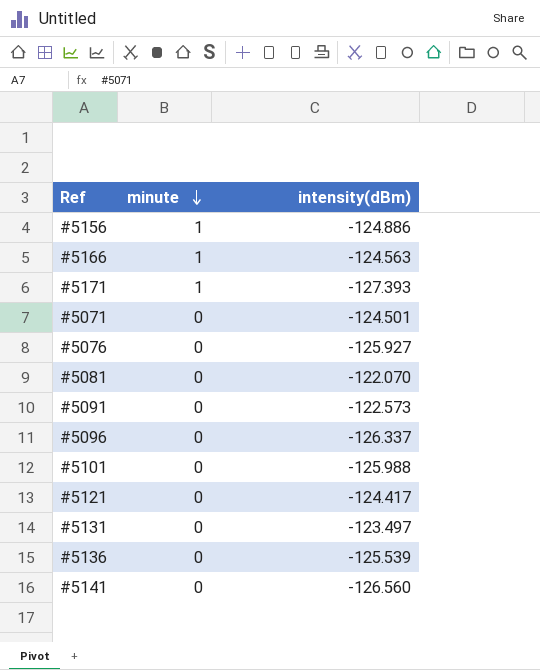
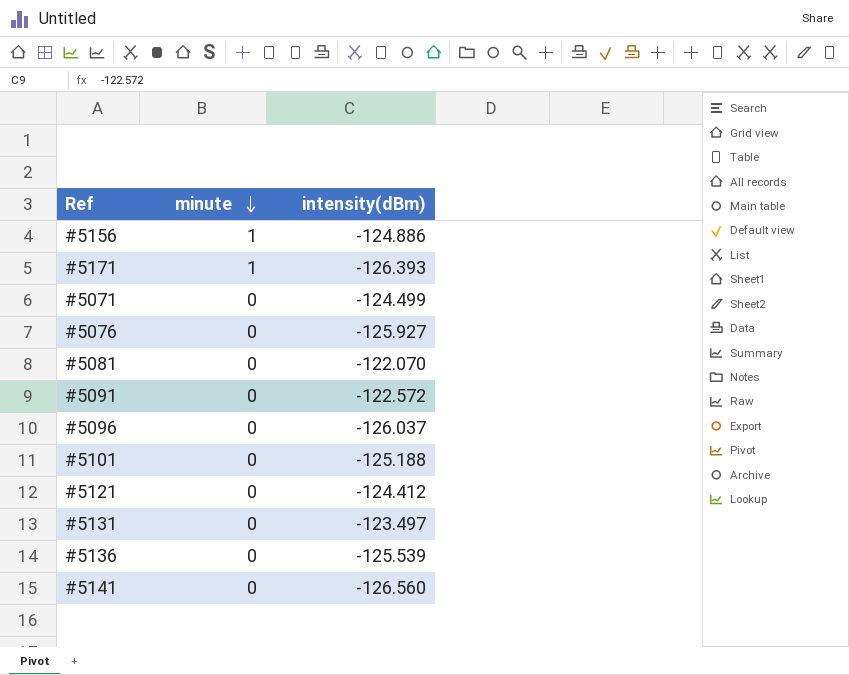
row #5166: 1 | -124.563 -> none
#5171 | intensity(dBm): -127.393 -> -126.393
#5071 | intensity(dBm): -124.501 -> -124.499
#5091 | intensity(dBm): -122.573 -> -122.572
#5096 | intensity(dBm): -126.337 -> -126.037
#5101 | intensity(dBm): -125.988 -> -125.188
#5121 | intensity(dBm): -124.417 -> -124.412

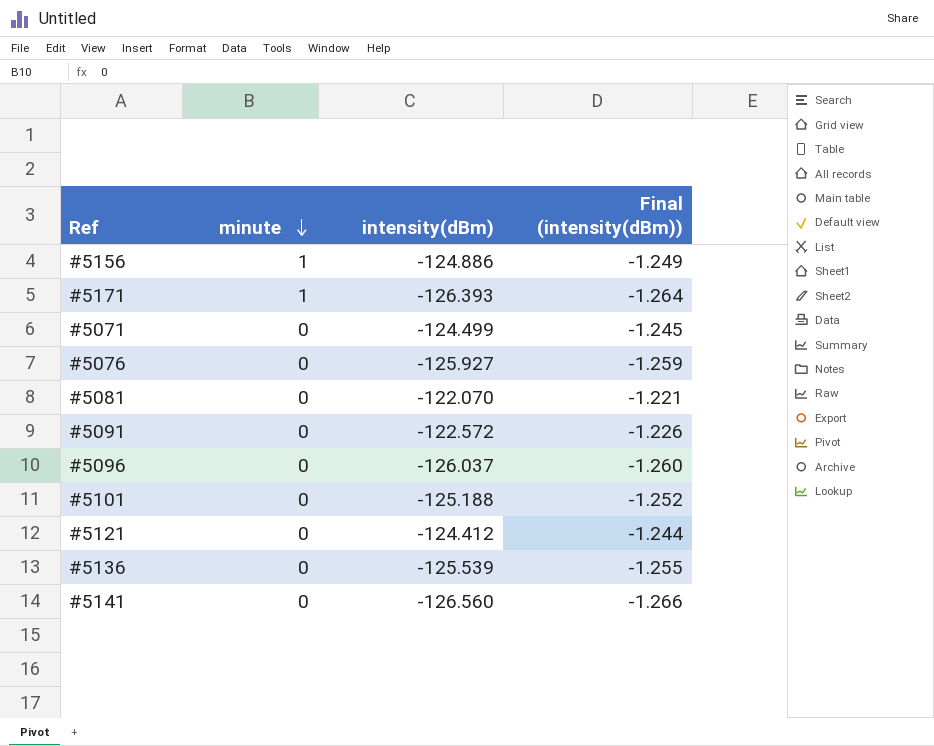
column Final (intensity(dBm)) | formula: none -> [intensity(dBm)] * 0.01
row #5131: 0 | -123.497 -> none

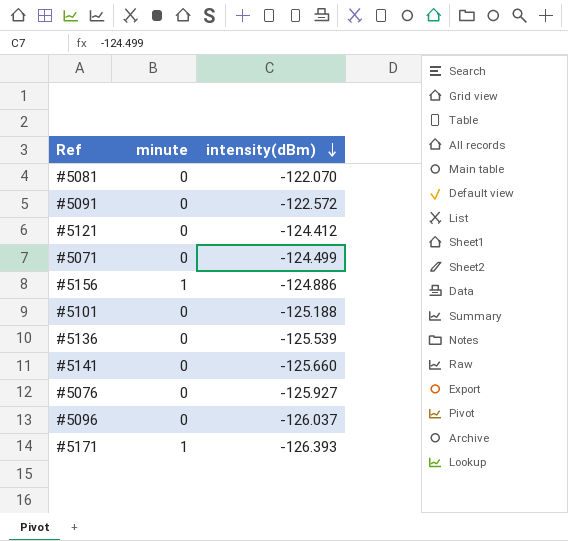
row order: minute descending -> intensity(dBm) descending
column Final (intensity(dBm)) | formula: [intensity(dBm)] * 0.01 -> none
#5141 | intensity(dBm): -126.560 -> -125.660

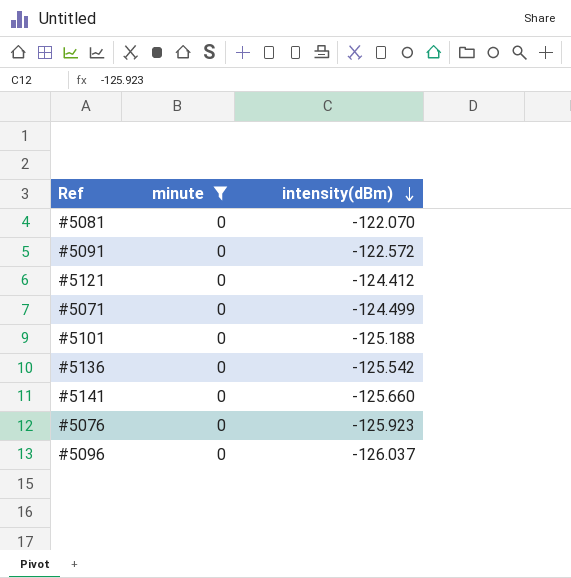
filter: none -> minute = 0
#5136 | intensity(dBm): -125.539 -> -125.542
#5076 | intensity(dBm): -125.927 -> -125.923

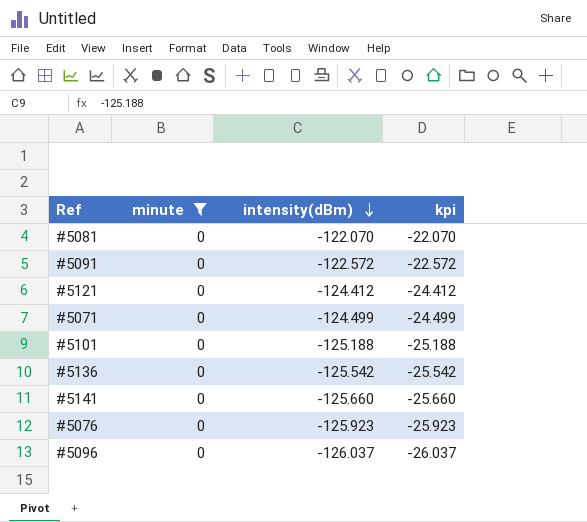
column kpi | formula: none -> [intensity(dBm)] + 100

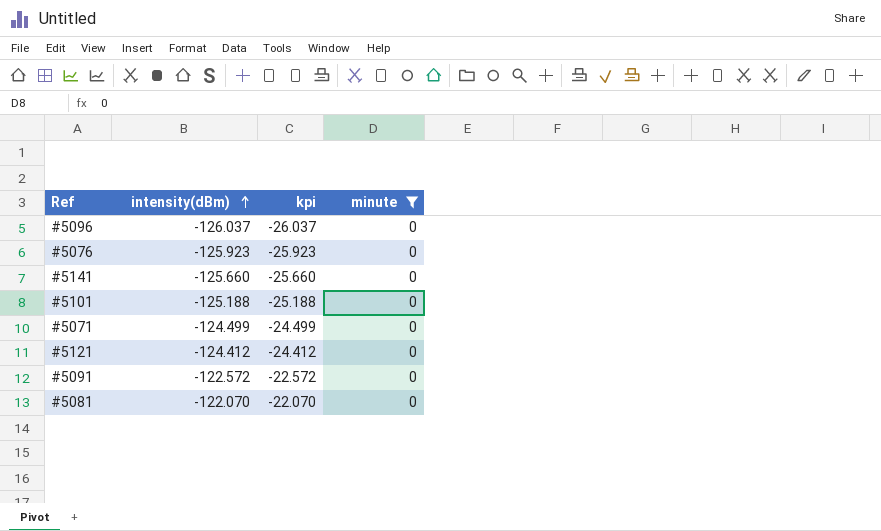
row order: intensity(dBm) descending -> intensity(dBm) ascending
column minute | position: 2 -> 4
row #5136: 0 | -125.542 | -25.542 -> none

